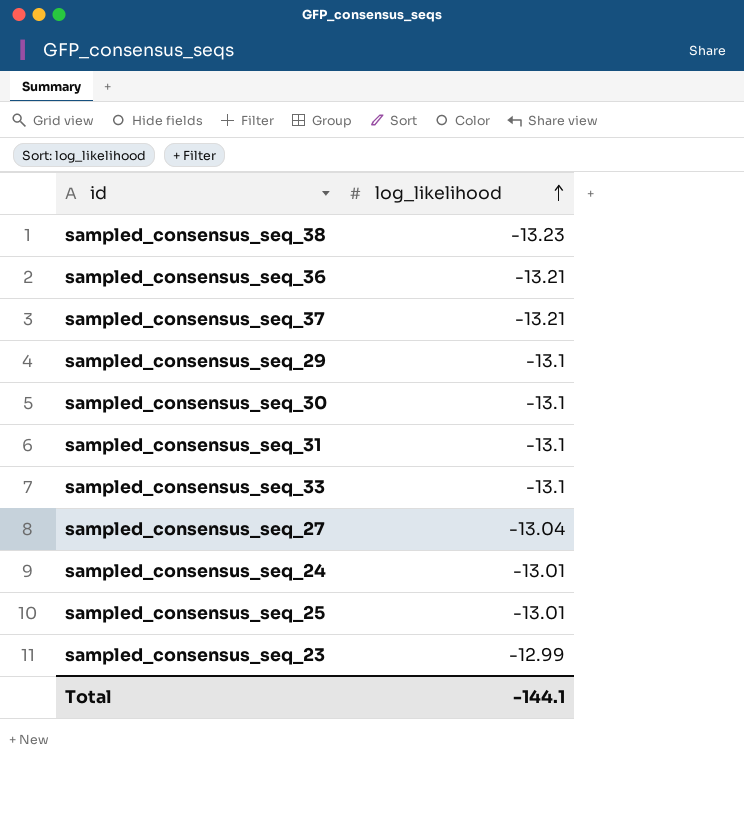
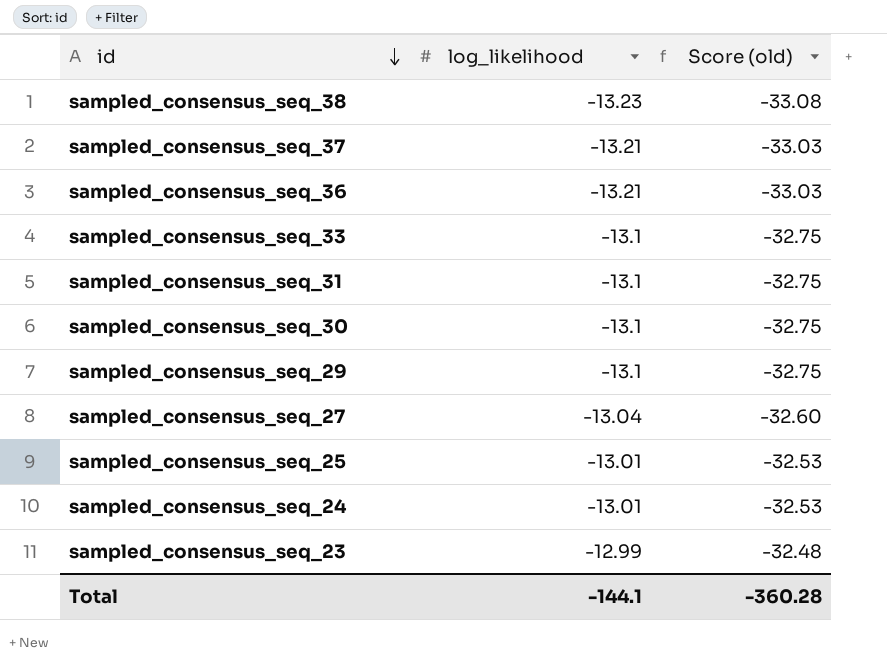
row order: log_likelihood ascending -> id descending
column Score (old) | formula: none -> [log_likelihood] * 2.5

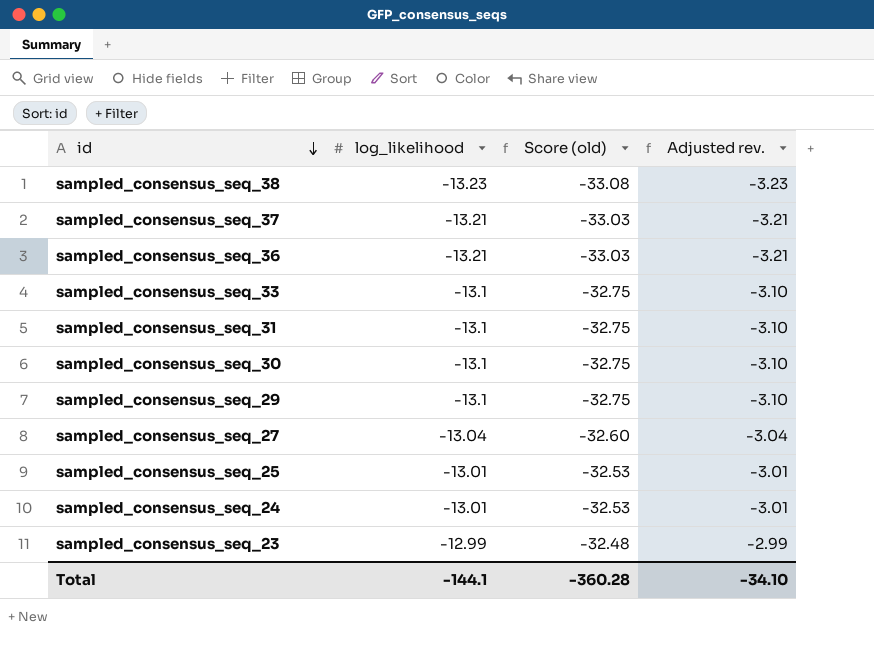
column Adjusted rev. | formula: none -> [log_likelihood] + 10

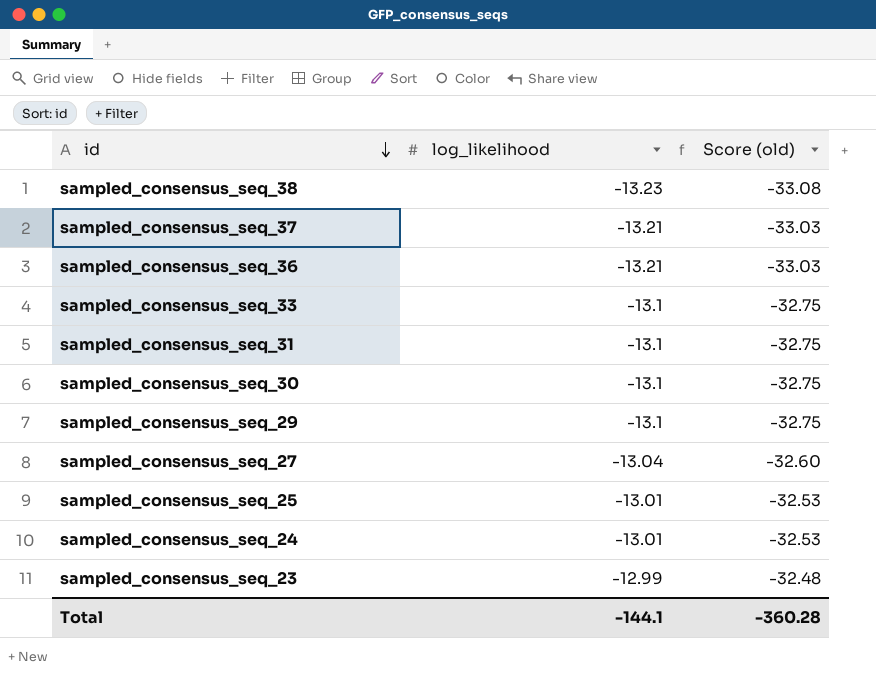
column Adjusted rev. | formula: [log_likelihood] + 10 -> none

